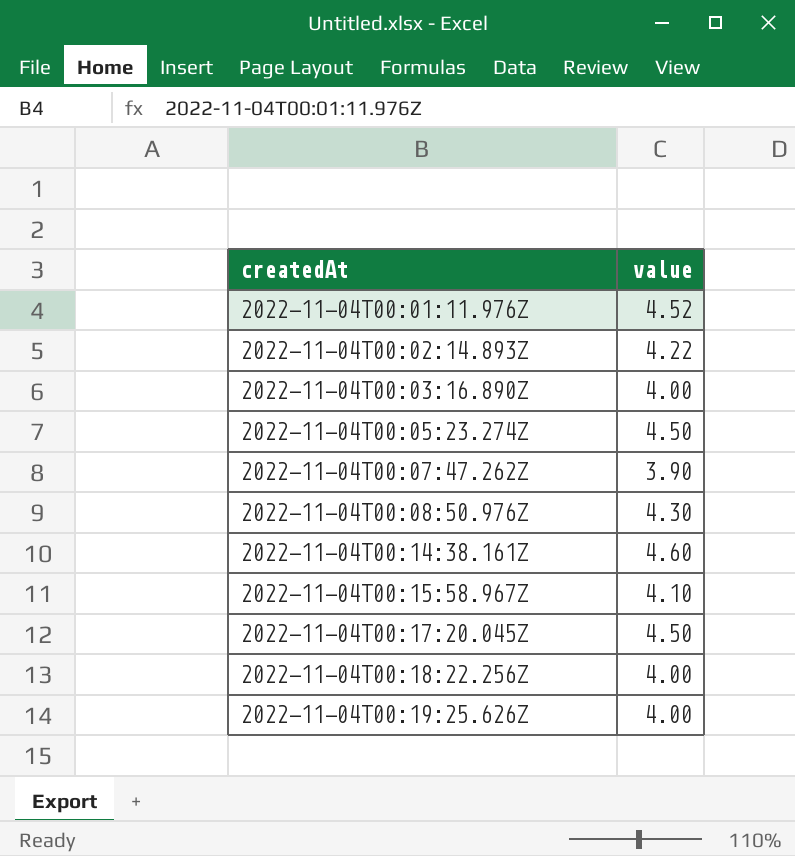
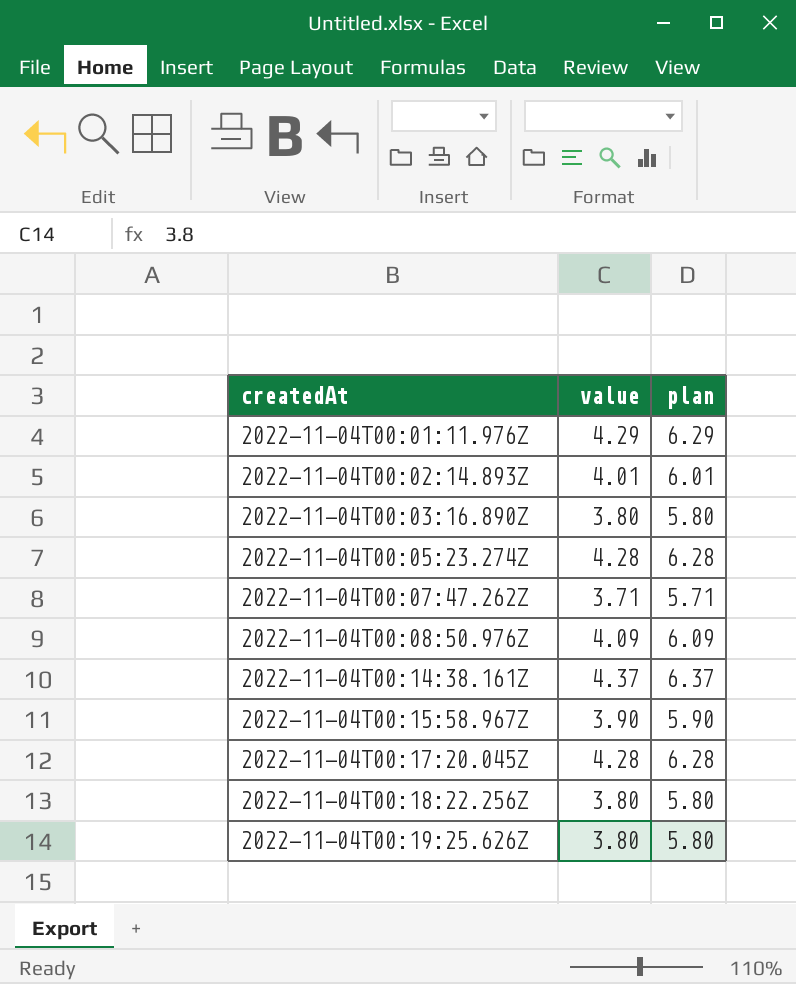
column plan | formula: none -> [value] + 2
2022-11-04T00:01:11.976Z | value: 4.52 -> 4.29
2022-11-04T00:02:14.893Z | value: 4.22 -> 4.01
2022-11-04T00:03:16.890Z | value: 4.00 -> 3.80
2022-11-04T00:05:23.274Z | value: 4.50 -> 4.28
2022-11-04T00:07:47.262Z | value: 3.90 -> 3.71
2022-11-04T00:08:50.976Z | value: 4.30 -> 4.09
2022-11-04T00:14:38.161Z | value: 4.60 -> 4.37
2022-11-04T00:15:58.967Z | value: 4.10 -> 3.90
2022-11-04T00:17:20.045Z | value: 4.50 -> 4.28
2022-11-04T00:18:22.256Z | value: 4.00 -> 3.80
2022-11-04T00:19:25.626Z | value: 4.00 -> 3.80

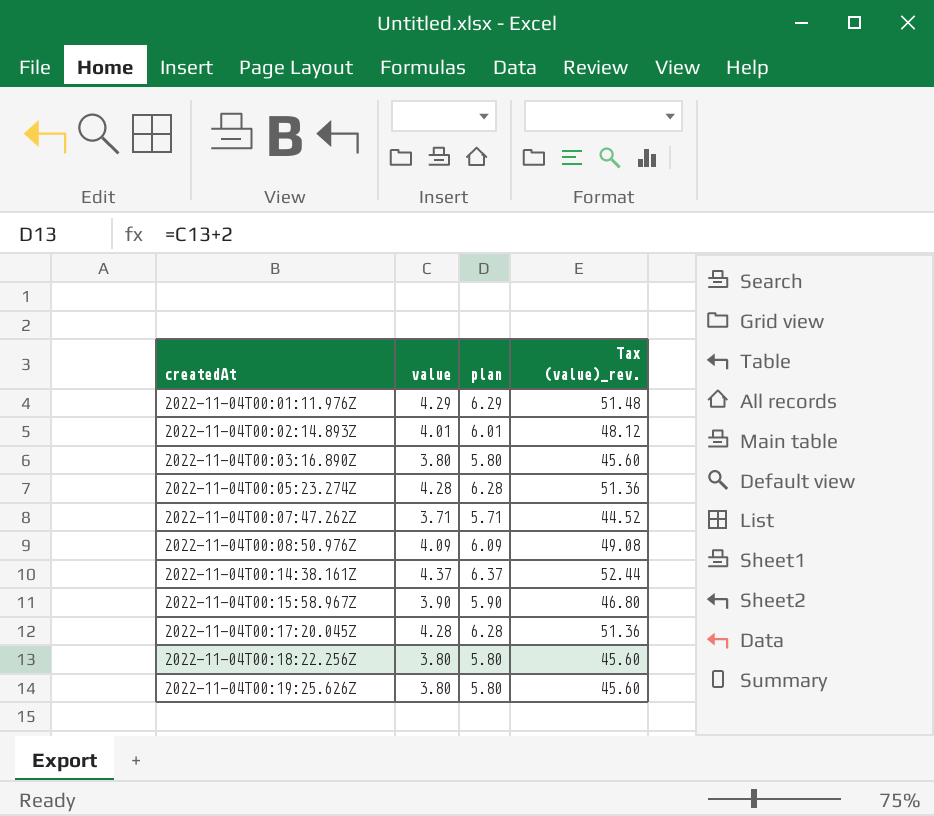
column Tax (value)_rev. | formula: none -> [value] * 12

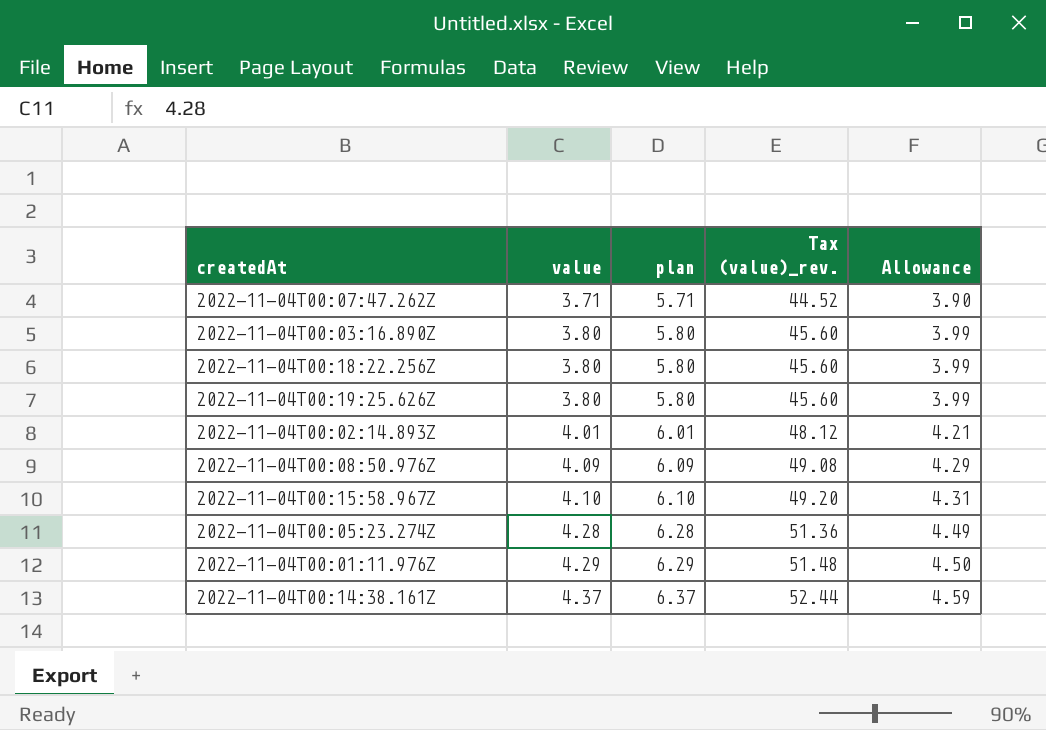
row order: createdAt ascending -> value ascending
column Allowance | formula: none -> [value] * 1.05
row 2022-11-04T00:17:20.045Z: 4.28 | 6.28 | 51.36 -> none
2022-11-04T00:15:58.967Z | value: 3.90 -> 4.10
2022-11-04T00:15:58.967Z | plan: 5.90 -> 6.10
2022-11-04T00:15:58.967Z | Tax (value)_rev.: 46.80 -> 49.20

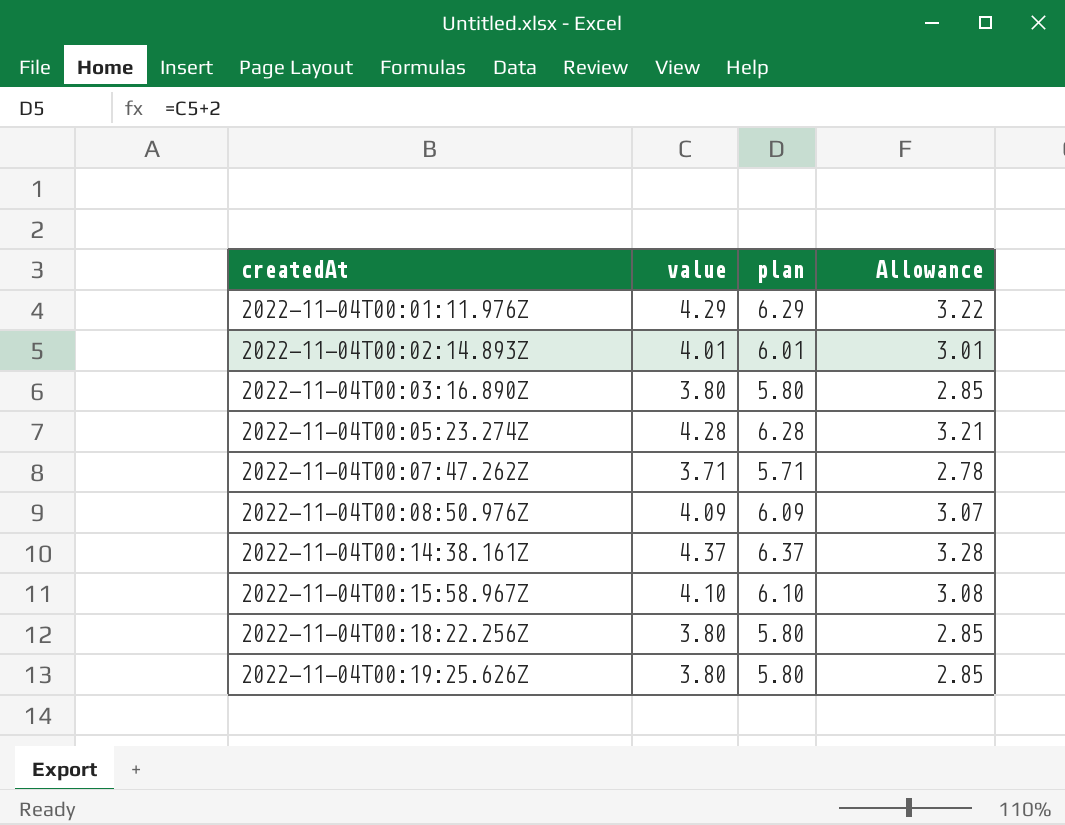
row order: value ascending -> createdAt ascending
column Tax (value)_rev. | formula: [value] * 12 -> none
column Allowance | formula: [value] * 1.05 -> [value] * 0.75

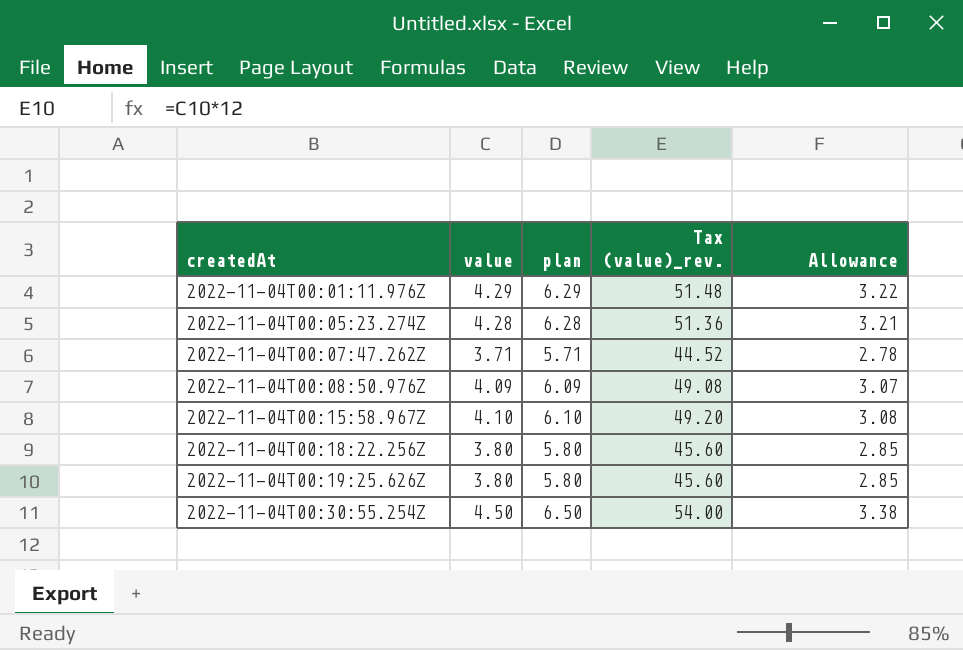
column Tax (value)_rev. | formula: none -> [value] * 12
row 2022-11-04T00:02:14.893Z: 4.01 | 6.01 | 3.01 -> none
row 2022-11-04T00:03:16.890Z: 3.80 | 5.80 | 2.85 -> none
row 2022-11-04T00:14:38.161Z: 4.37 | 6.37 | 3.28 -> none
row 2022-11-04T00:30:55.254Z: none -> 4.50 | 6.50 | 54.00 | 3.38

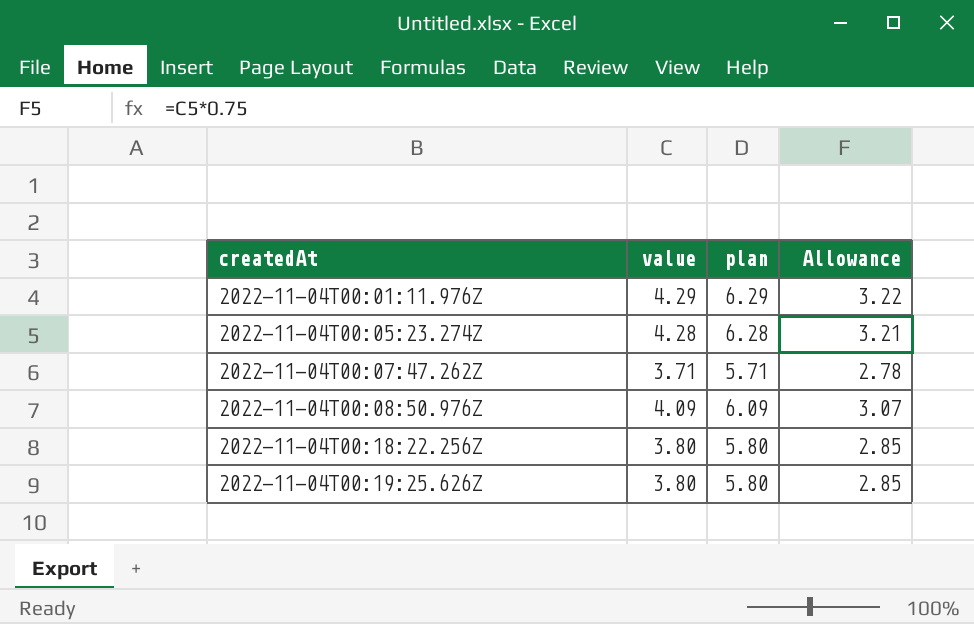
column Tax (value)_rev. | formula: [value] * 12 -> none
row 2022-11-04T00:15:58.967Z: 4.10 | 6.10 | 49.20 | 3.08 -> none
row 2022-11-04T00:30:55.254Z: 4.50 | 6.50 | 54.00 | 3.38 -> none

